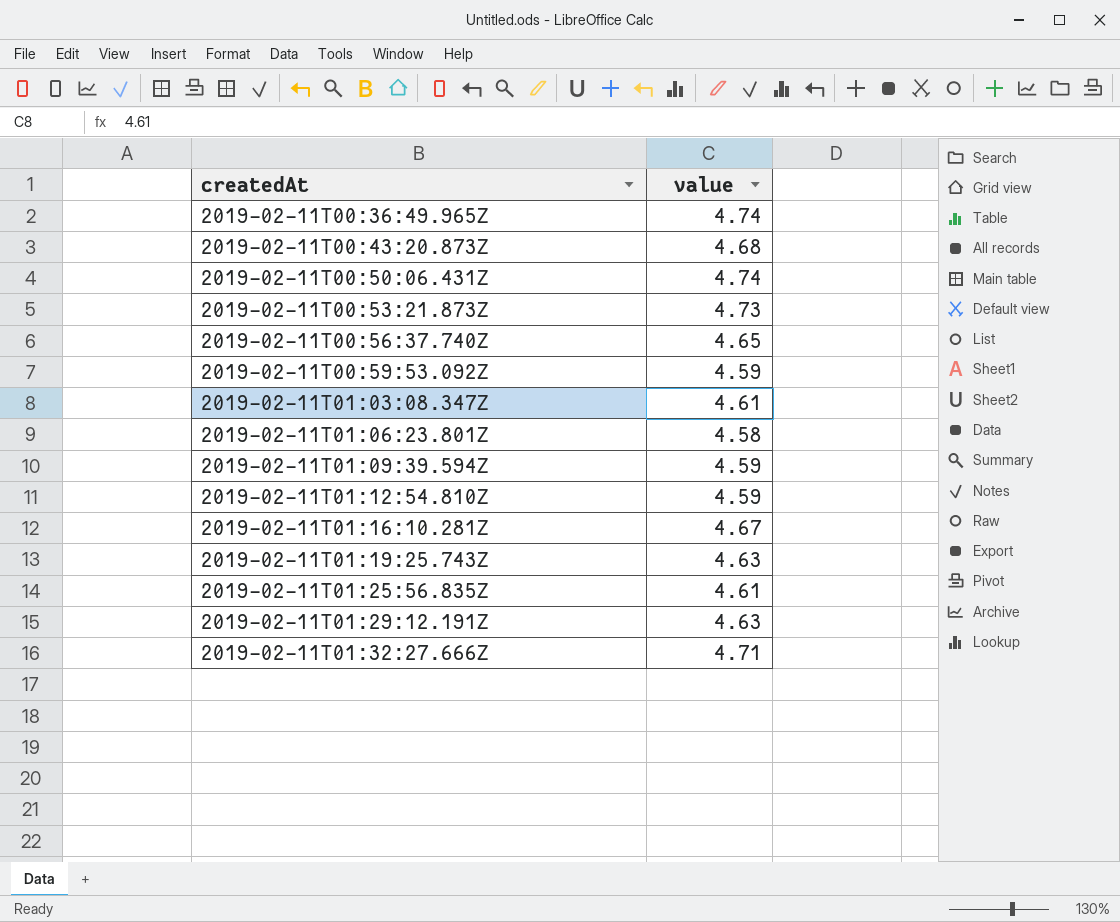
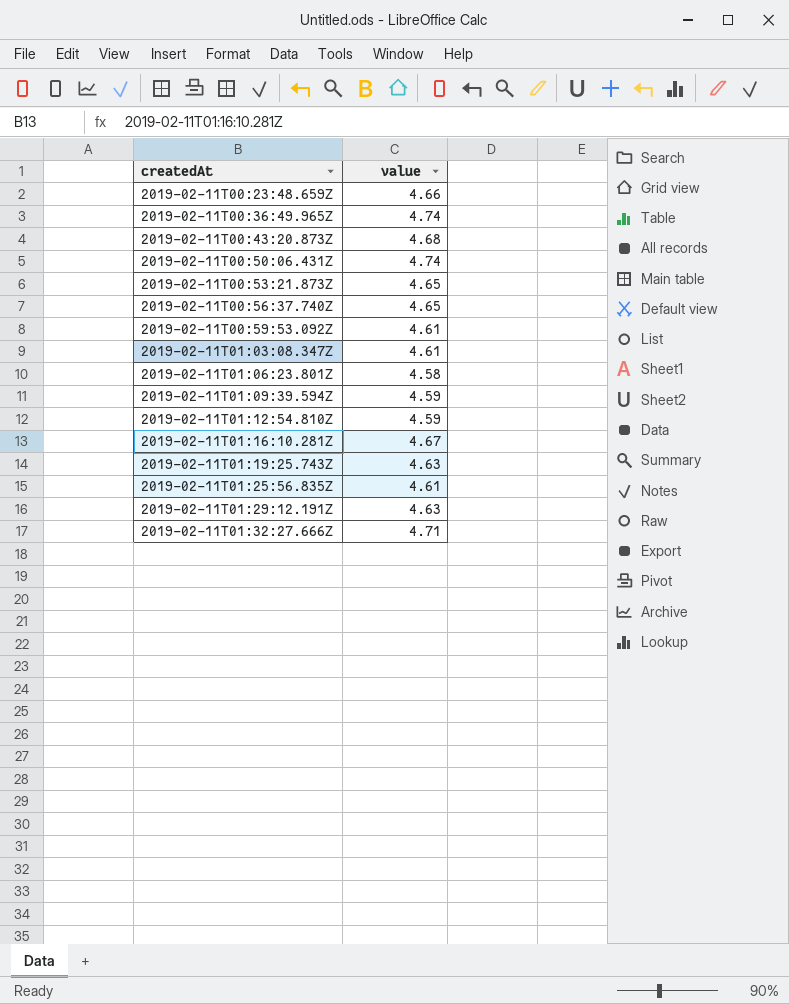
row 2019-02-11T00:23:48.659Z: none -> 4.66
2019-02-11T00:53:21.873Z | value: 4.73 -> 4.65
2019-02-11T00:59:53.092Z | value: 4.59 -> 4.61

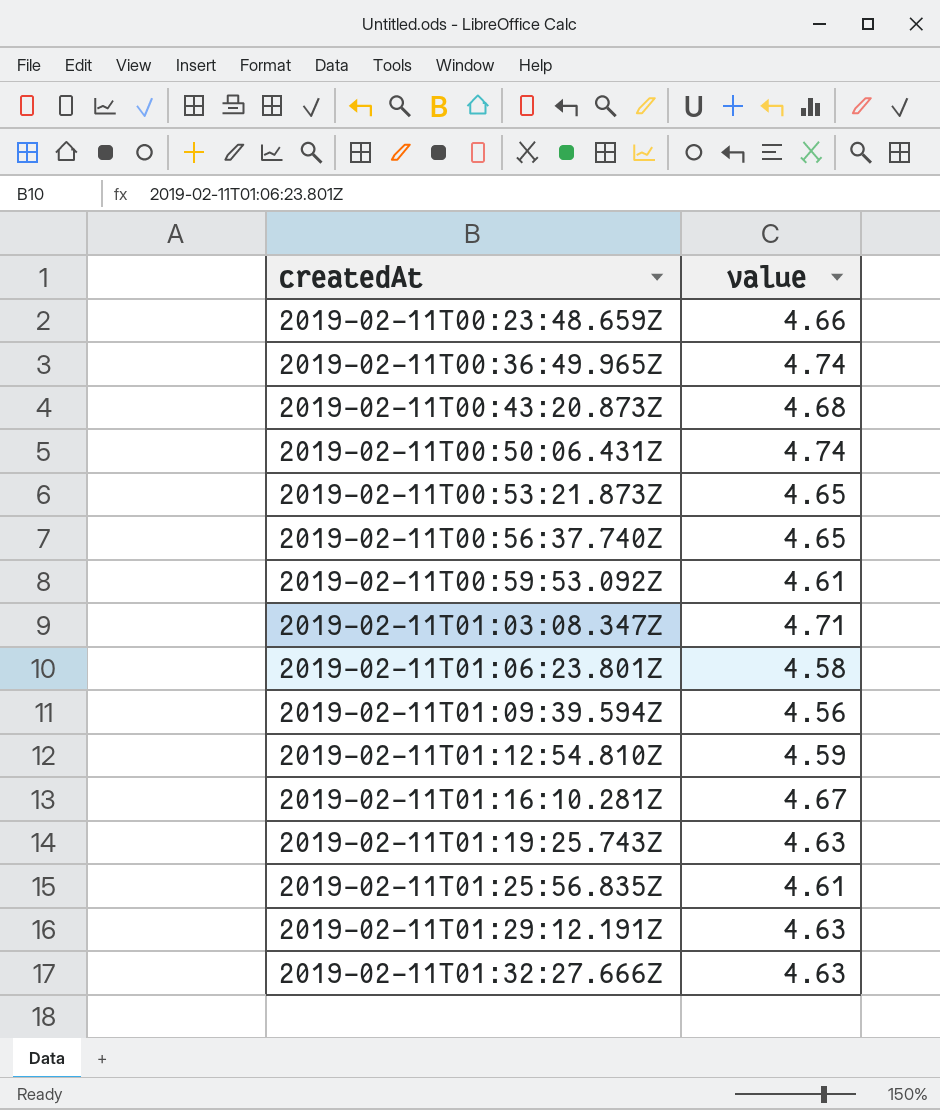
2019-02-11T01:03:08.347Z | value: 4.61 -> 4.71
2019-02-11T01:09:39.594Z | value: 4.59 -> 4.56
2019-02-11T01:32:27.666Z | value: 4.71 -> 4.63

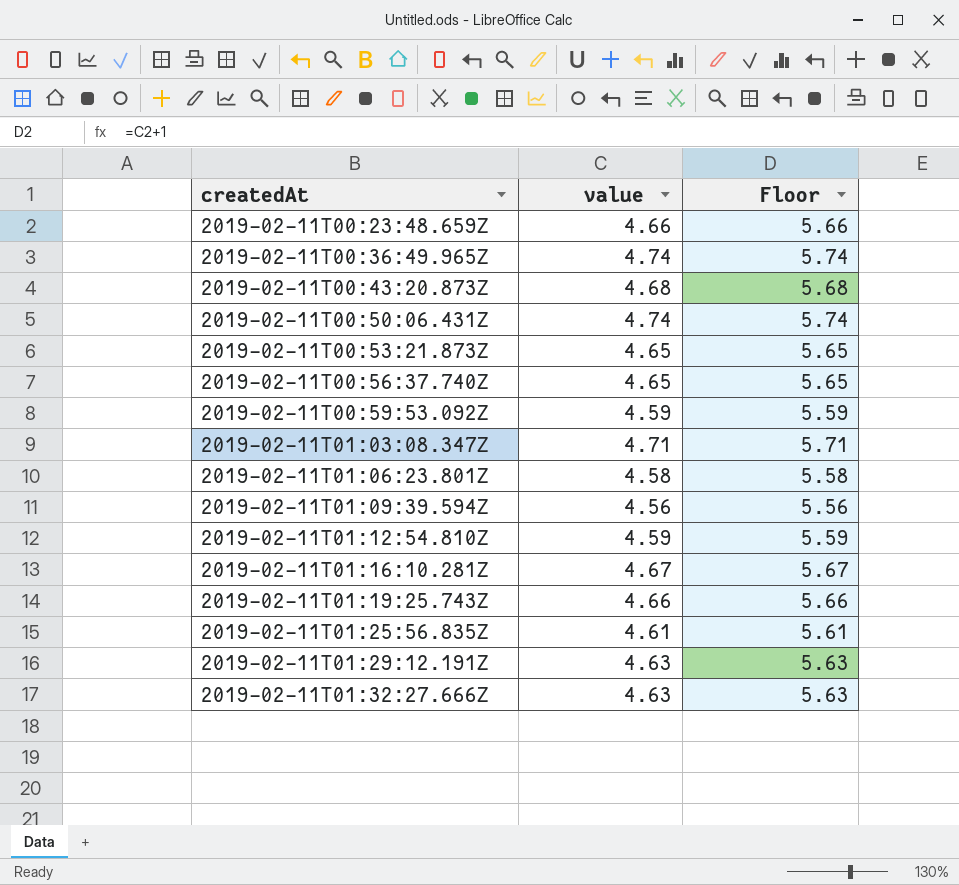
column Floor | formula: none -> [value] + 1
2019-02-11T00:59:53.092Z | value: 4.61 -> 4.59
2019-02-11T01:19:25.743Z | value: 4.63 -> 4.66

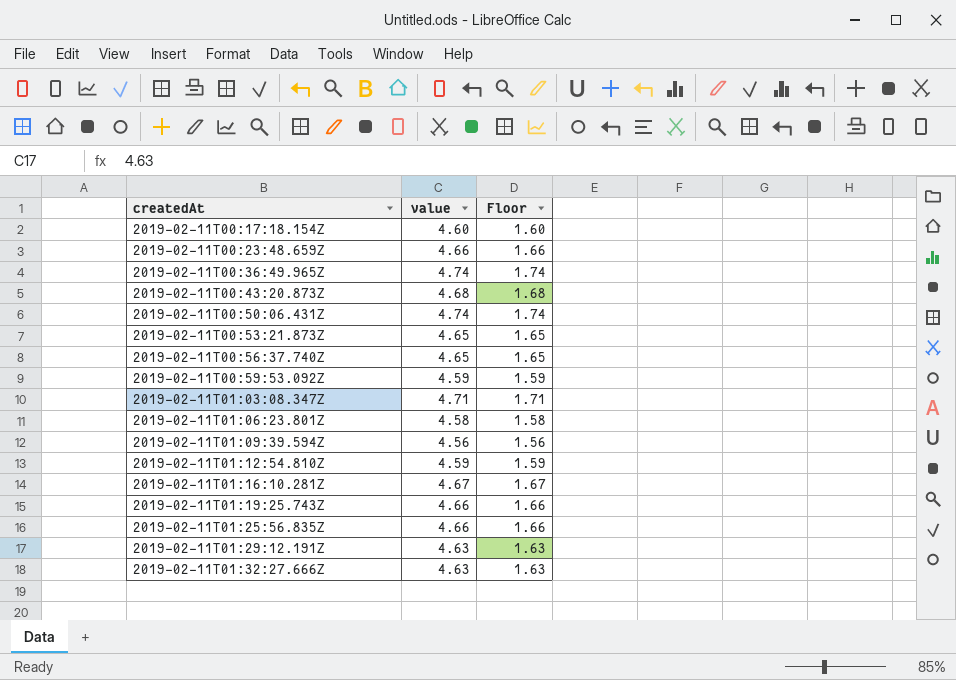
column Floor | formula: [value] + 1 -> [value] - 3
row 2019-02-11T00:17:18.154Z: none -> 4.60 | 1.60
2019-02-11T01:25:56.835Z | value: 4.61 -> 4.66

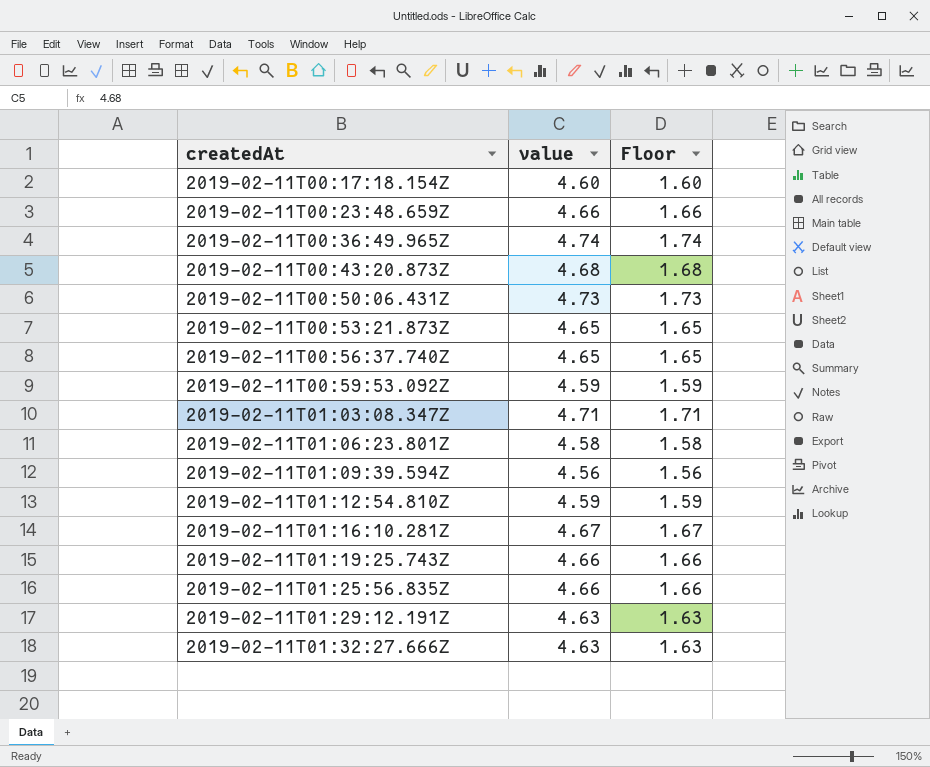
2019-02-11T00:50:06.431Z | value: 4.74 -> 4.73
2019-02-11T00:50:06.431Z | Floor: 1.74 -> 1.73

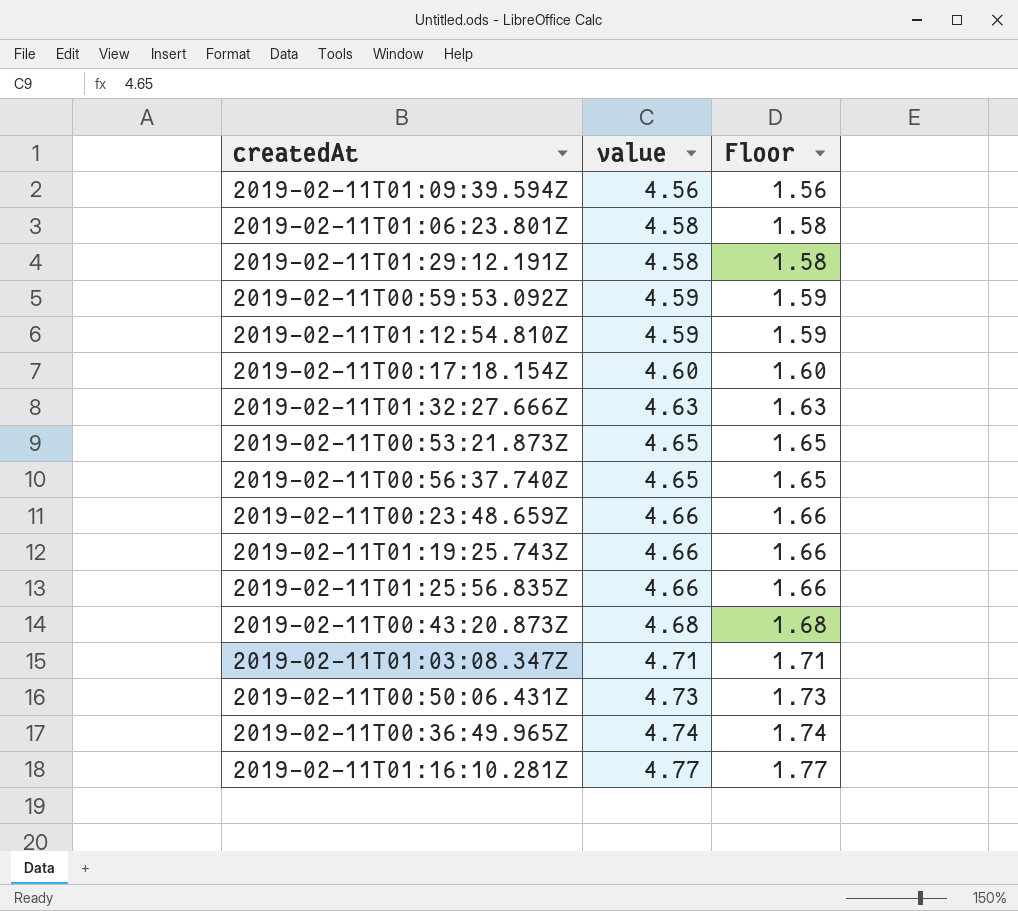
row order: createdAt ascending -> value ascending
2019-02-11T01:29:12.191Z | value: 4.63 -> 4.58
2019-02-11T01:29:12.191Z | Floor: 1.63 -> 1.58
2019-02-11T01:16:10.281Z | value: 4.67 -> 4.77
2019-02-11T01:16:10.281Z | Floor: 1.67 -> 1.77

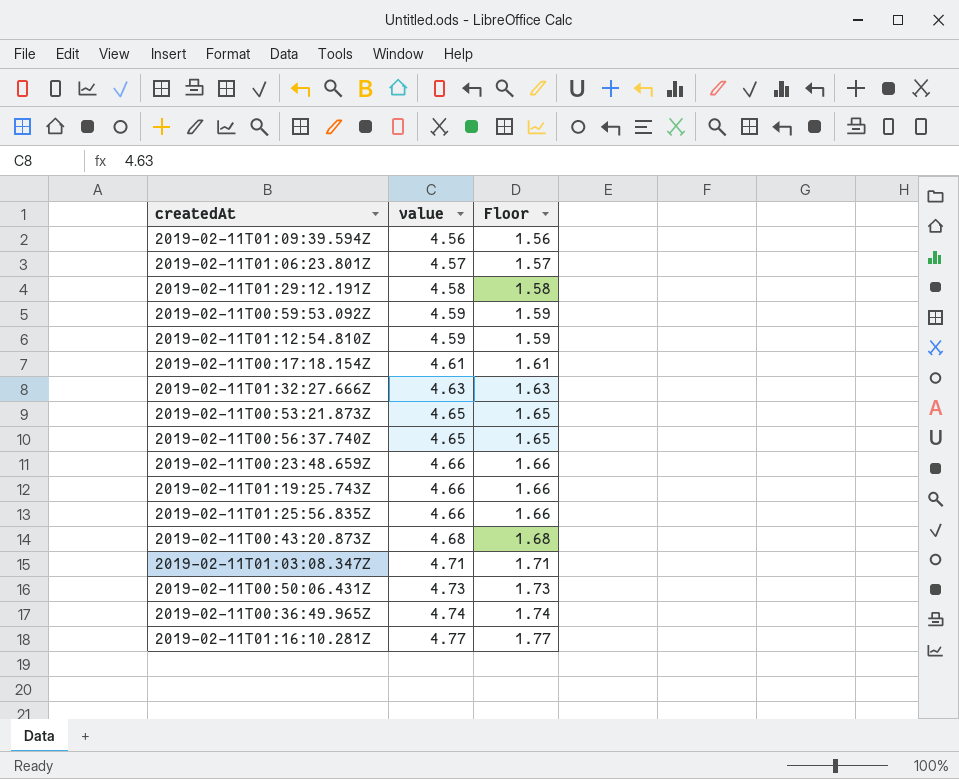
2019-02-11T01:06:23.801Z | value: 4.58 -> 4.57
2019-02-11T01:06:23.801Z | Floor: 1.58 -> 1.57
2019-02-11T00:17:18.154Z | value: 4.60 -> 4.61
2019-02-11T00:17:18.154Z | Floor: 1.60 -> 1.61

